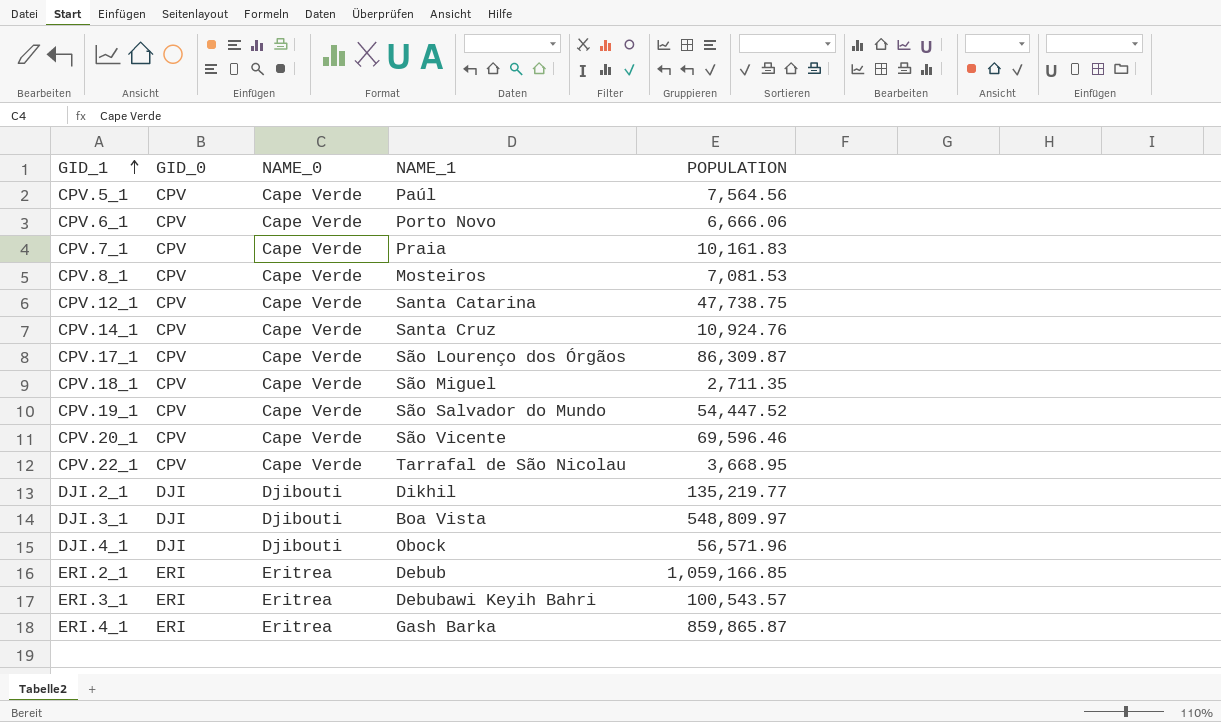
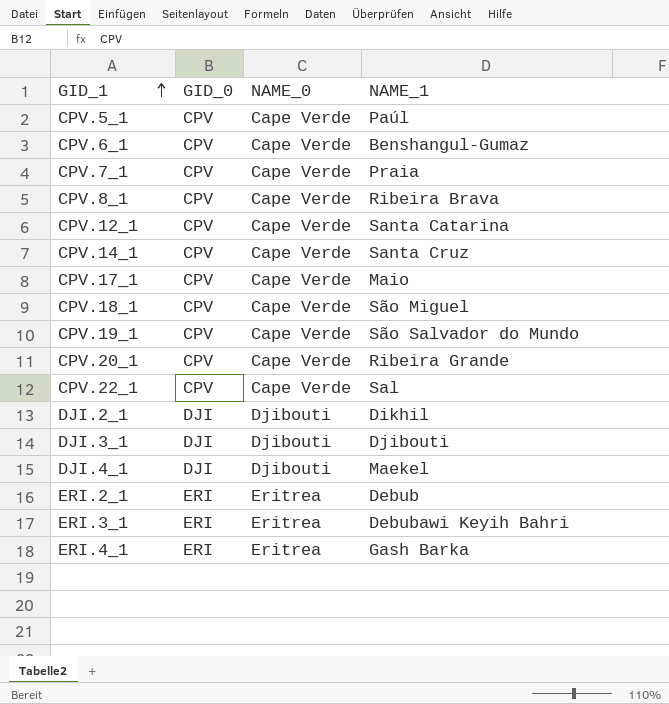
column POPULATION | position: 5 -> none
CPV.6_1 | NAME_1: Porto Novo -> Benshangul-Gumaz
CPV.8_1 | NAME_1: Mosteiros -> Ribeira Brava
CPV.17_1 | NAME_1: São Lourenço dos Órgãos -> Maio
CPV.20_1 | NAME_1: São Vicente -> Ribeira Grande
CPV.22_1 | NAME_1: Tarrafal de São Nicolau -> Sal
DJI.3_1 | NAME_1: Boa Vista -> Djibouti
DJI.4_1 | NAME_1: Obock -> Maekel

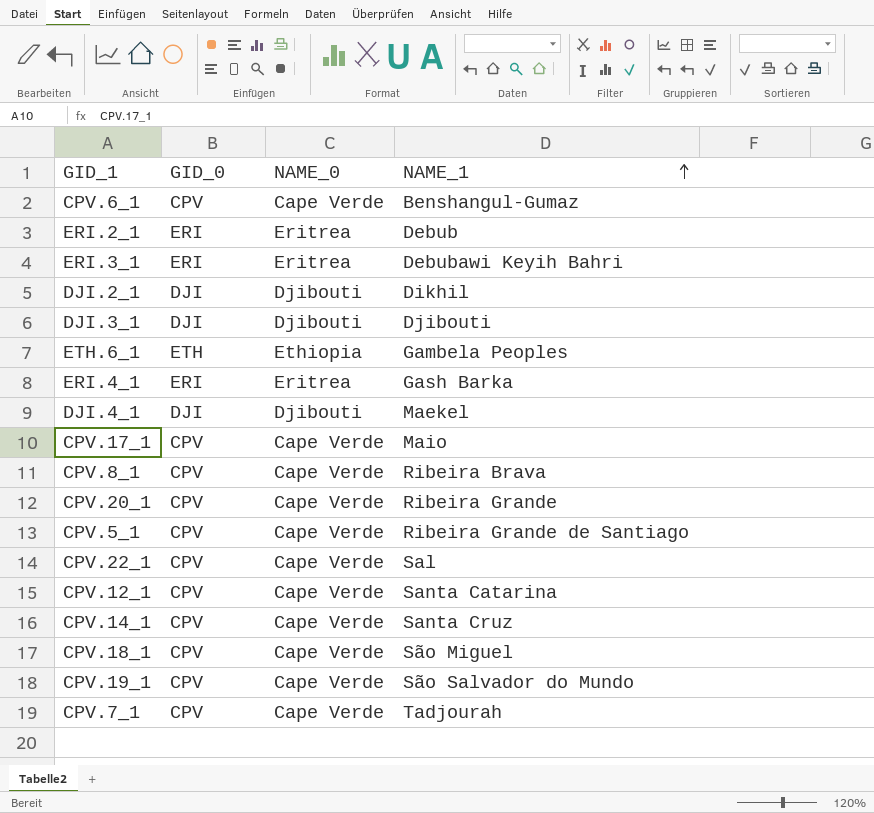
row order: GID_1 ascending -> NAME_1 ascending
row ETH.6_1: none -> ETH | Ethiopia | Gambela Peoples
CPV.5_1 | NAME_1: Paúl -> Ribeira Grande de Santiago
CPV.7_1 | NAME_1: Praia -> Tadjourah

